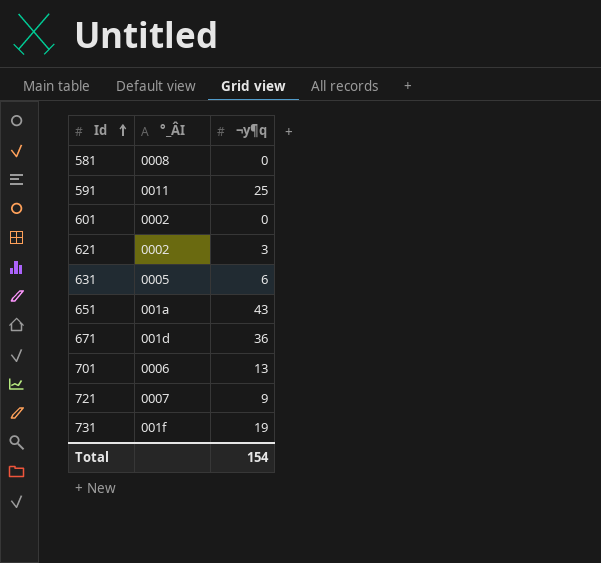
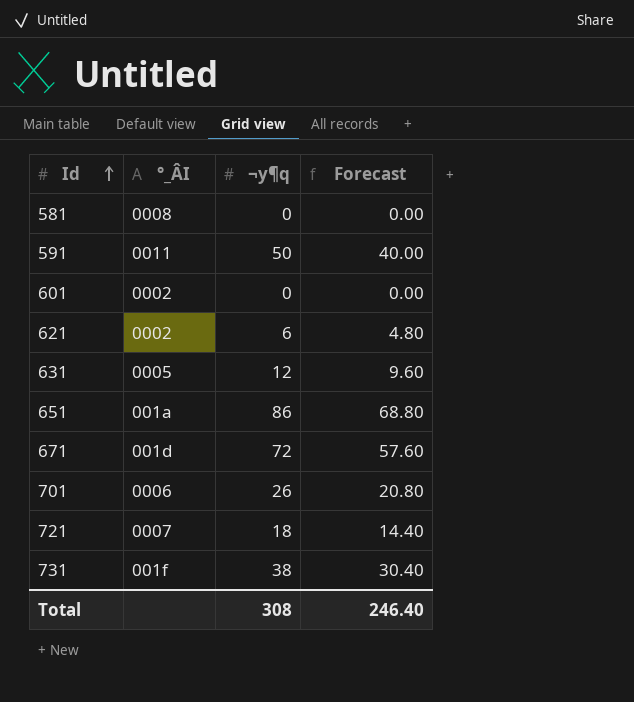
column Forecast | formula: none -> [¬y¶q] * 0.8
591 | ¬y¶q: 25 -> 50
621 | ¬y¶q: 3 -> 6
631 | ¬y¶q: 6 -> 12
651 | ¬y¶q: 43 -> 86
671 | ¬y¶q: 36 -> 72
701 | ¬y¶q: 13 -> 26
721 | ¬y¶q: 9 -> 18
731 | ¬y¶q: 19 -> 38
Total | ¬y¶q: 154 -> 308

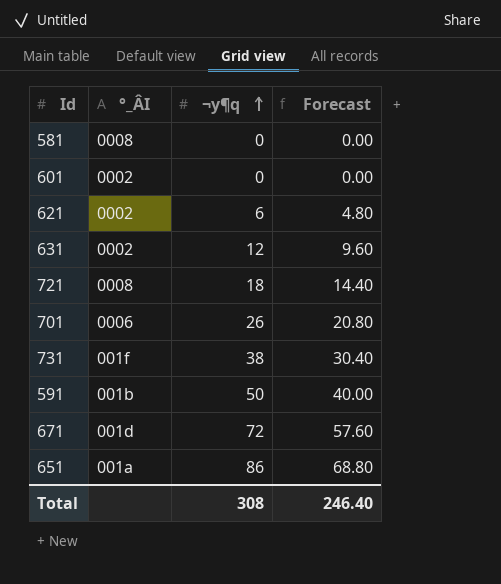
row order: Id ascending -> ¬y¶q ascending
631 | °_ÂI: 0005 -> 0002
721 | °_ÂI: 0007 -> 0008
591 | °_ÂI: 0011 -> 001b

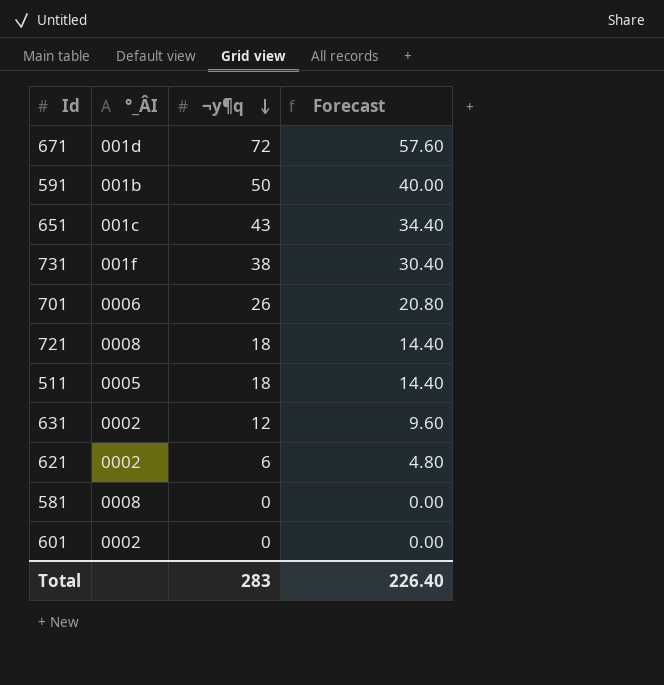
row order: ¬y¶q ascending -> ¬y¶q descending
651 | °_ÂI: 001a -> 001c
651 | ¬y¶q: 86 -> 43
651 | Forecast: 68.80 -> 34.40
row 511: none -> 0005 | 18 | 14.40
Total | ¬y¶q: 308 -> 283
Total | Forecast: 246.40 -> 226.40

